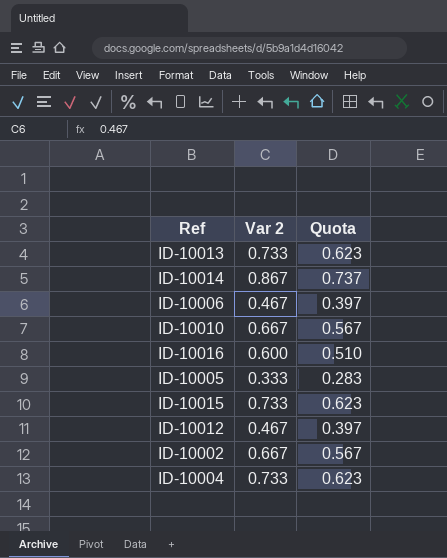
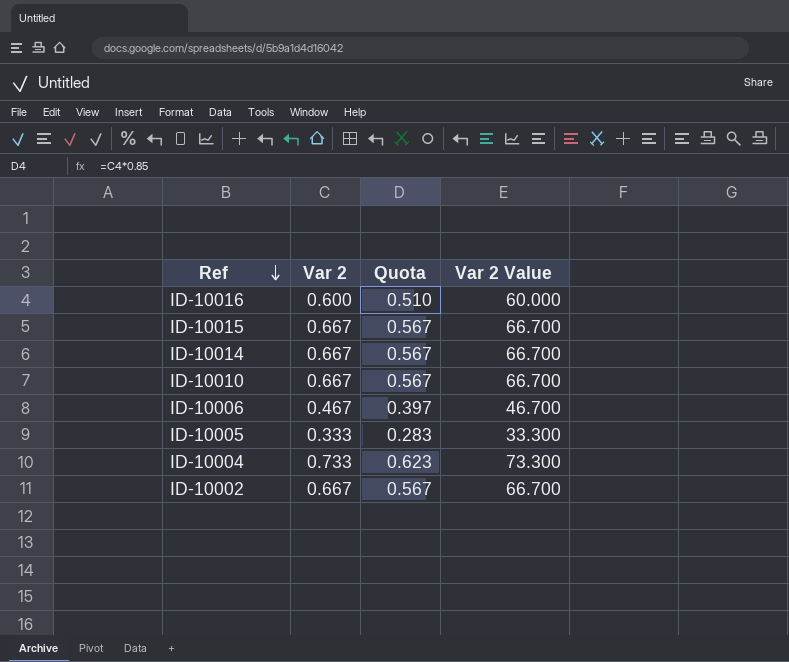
row order: none -> Ref descending
column Var 2 Value | formula: none -> [Var 2] * 100
row ID-10013: 0.733 | 0.623 -> none
row ID-10012: 0.467 | 0.397 -> none
ID-10015 | Var 2: 0.733 -> 0.667
ID-10015 | Quota: 0.623 -> 0.567
ID-10014 | Var 2: 0.867 -> 0.667
ID-10014 | Quota: 0.737 -> 0.567

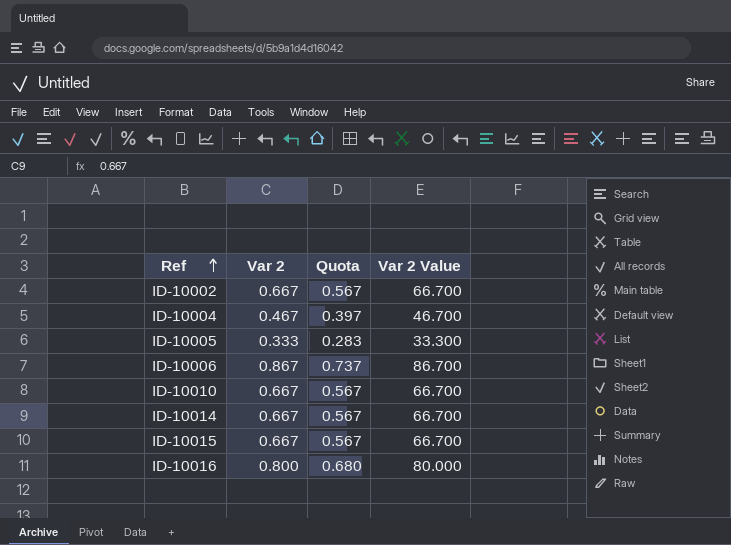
row order: Ref descending -> Ref ascending
ID-10004 | Var 2: 0.733 -> 0.467
ID-10004 | Quota: 0.623 -> 0.397
ID-10004 | Var 2 Value: 73.300 -> 46.700
ID-10006 | Var 2: 0.467 -> 0.867
ID-10006 | Quota: 0.397 -> 0.737
ID-10006 | Var 2 Value: 46.700 -> 86.700
ID-10016 | Var 2: 0.600 -> 0.800
ID-10016 | Quota: 0.510 -> 0.680
ID-10016 | Var 2 Value: 60.000 -> 80.000

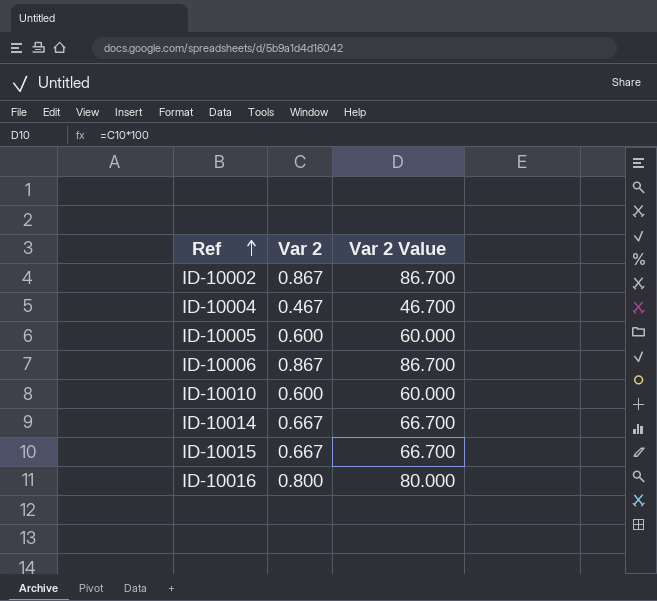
column Quota | formula: [Var 2] * 0.85 -> none
ID-10002 | Var 2: 0.667 -> 0.867
ID-10002 | Var 2 Value: 66.700 -> 86.700
ID-10005 | Var 2: 0.333 -> 0.600
ID-10005 | Var 2 Value: 33.300 -> 60.000
ID-10010 | Var 2: 0.667 -> 0.600
ID-10010 | Var 2 Value: 66.700 -> 60.000

